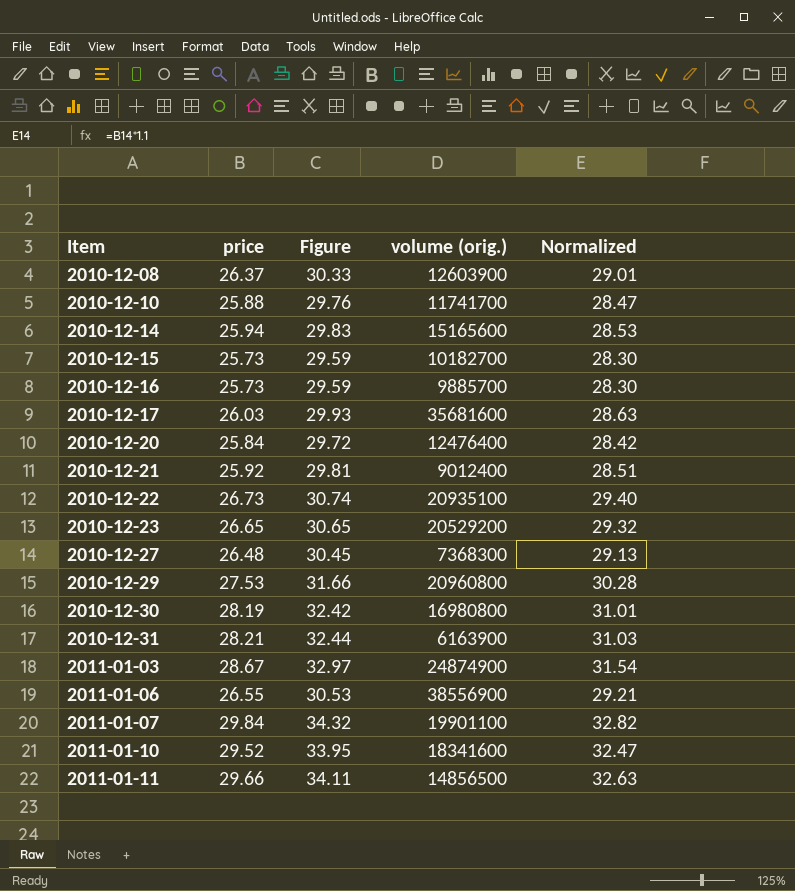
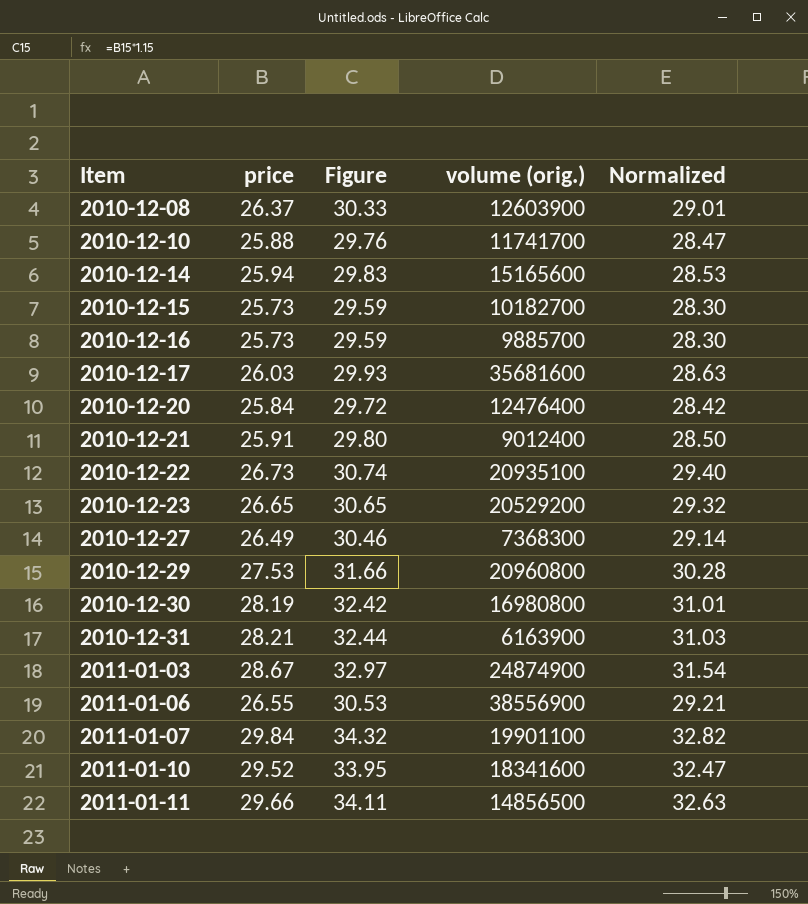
2010-12-21 | price: 25.92 -> 25.91
2010-12-21 | Figure: 29.81 -> 29.80
2010-12-21 | Normalized: 28.51 -> 28.50
2010-12-27 | price: 26.48 -> 26.49
2010-12-27 | Figure: 30.45 -> 30.46
2010-12-27 | Normalized: 29.13 -> 29.14

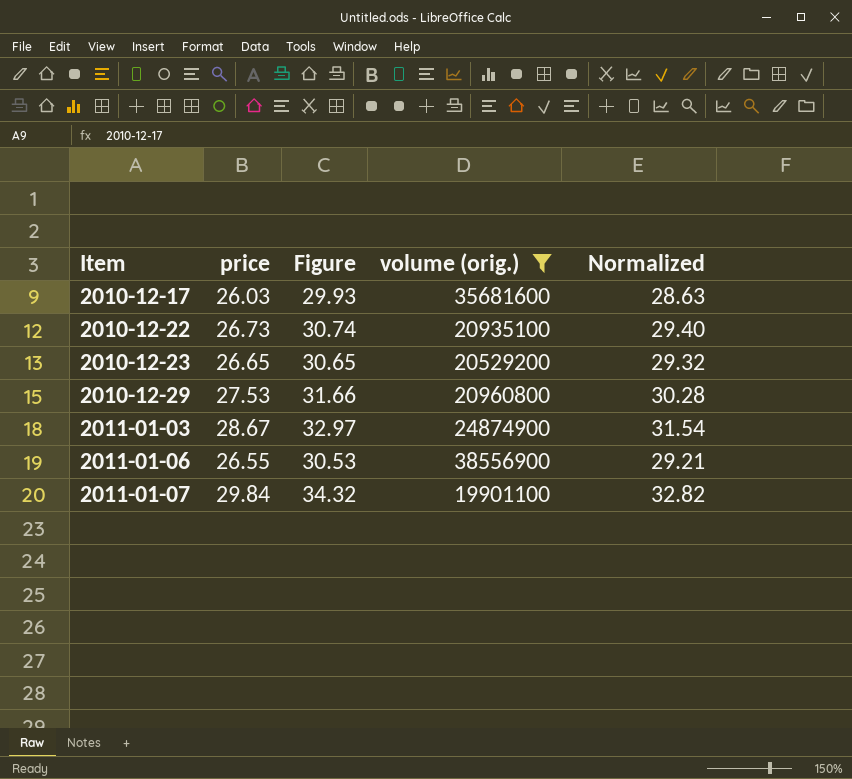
filter: none -> volume (orig.) >= 19901100

